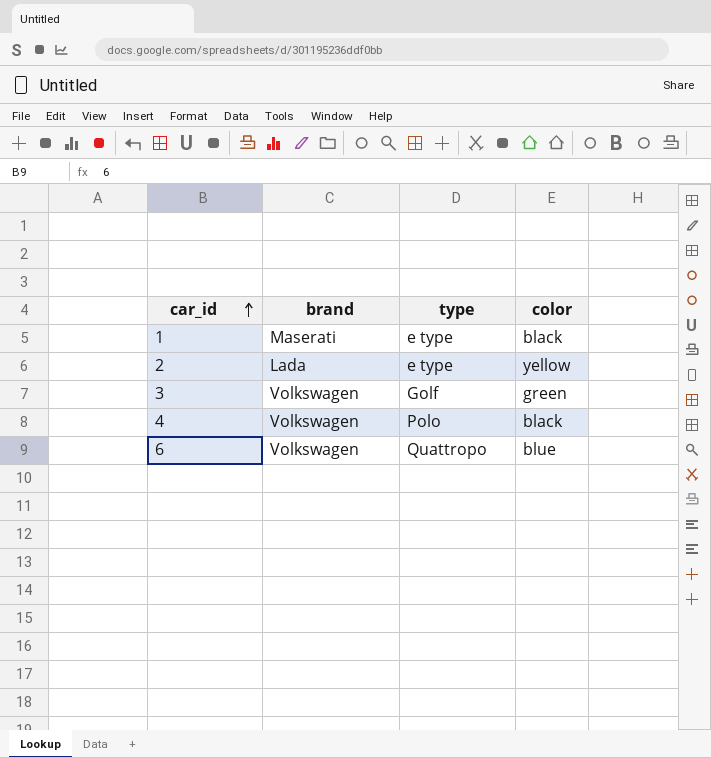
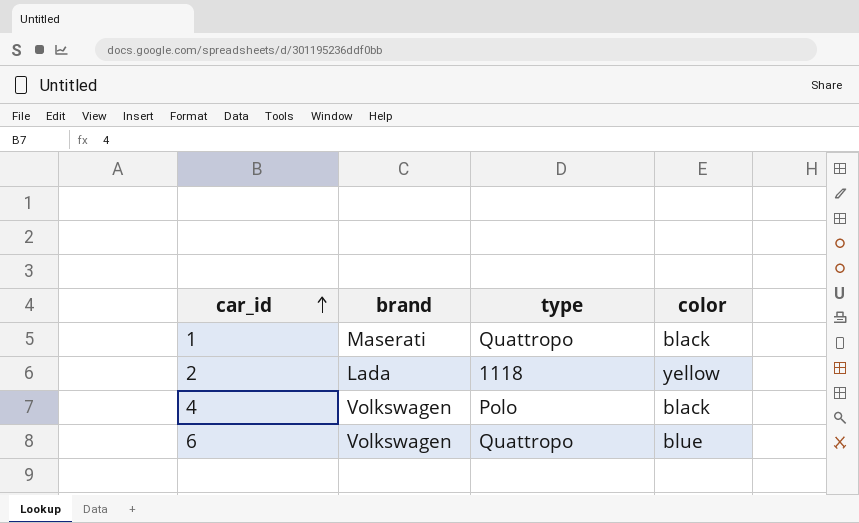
row 3: Volkswagen | Golf | green -> none
1 | type: e type -> Quattropo
2 | type: e type -> 1118

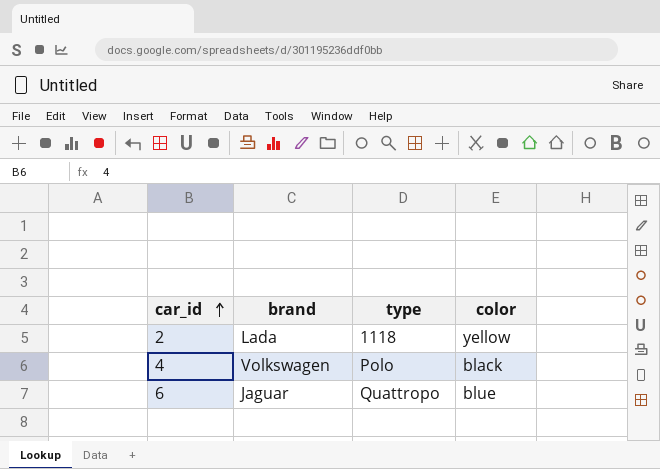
row 1: Maserati | Quattropo | black -> none
6 | brand: Volkswagen -> Jaguar

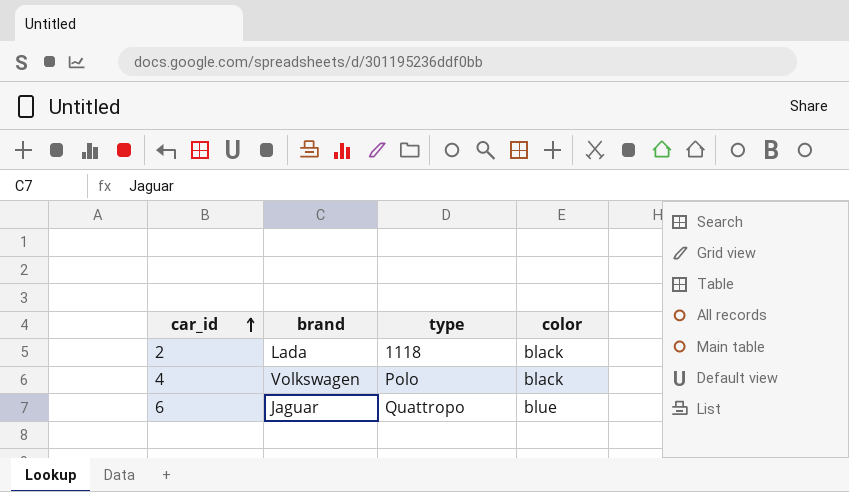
2 | color: yellow -> black

